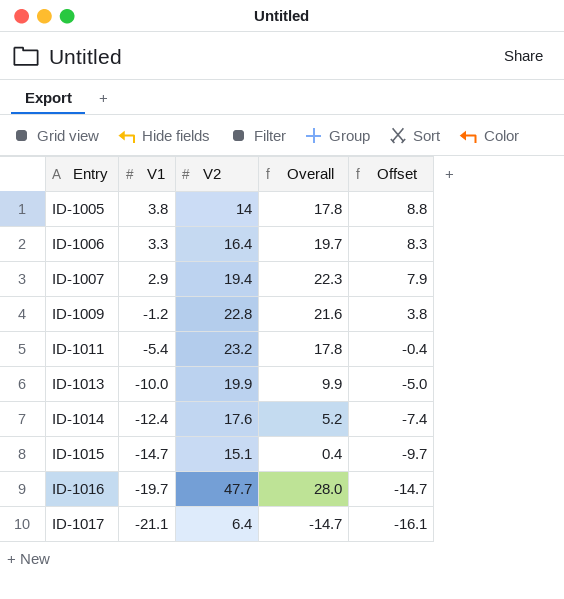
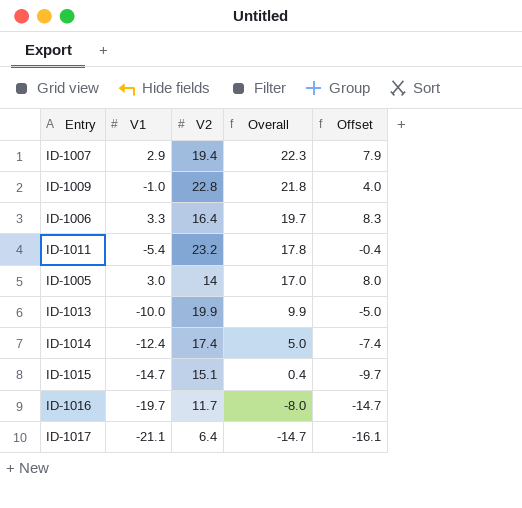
row order: Entry ascending -> Overall descending
ID-1009 | V1: -1.2 -> -1.0
ID-1009 | Overall: 21.6 -> 21.8
ID-1009 | Offset: 3.8 -> 4.0
ID-1005 | V1: 3.8 -> 3.0
ID-1005 | Overall: 17.8 -> 17.0
ID-1005 | Offset: 8.8 -> 8.0
ID-1014 | V2: 17.6 -> 17.4
ID-1014 | Overall: 5.2 -> 5.0
ID-1016 | V2: 47.7 -> 11.7
ID-1016 | Overall: 28.0 -> -8.0

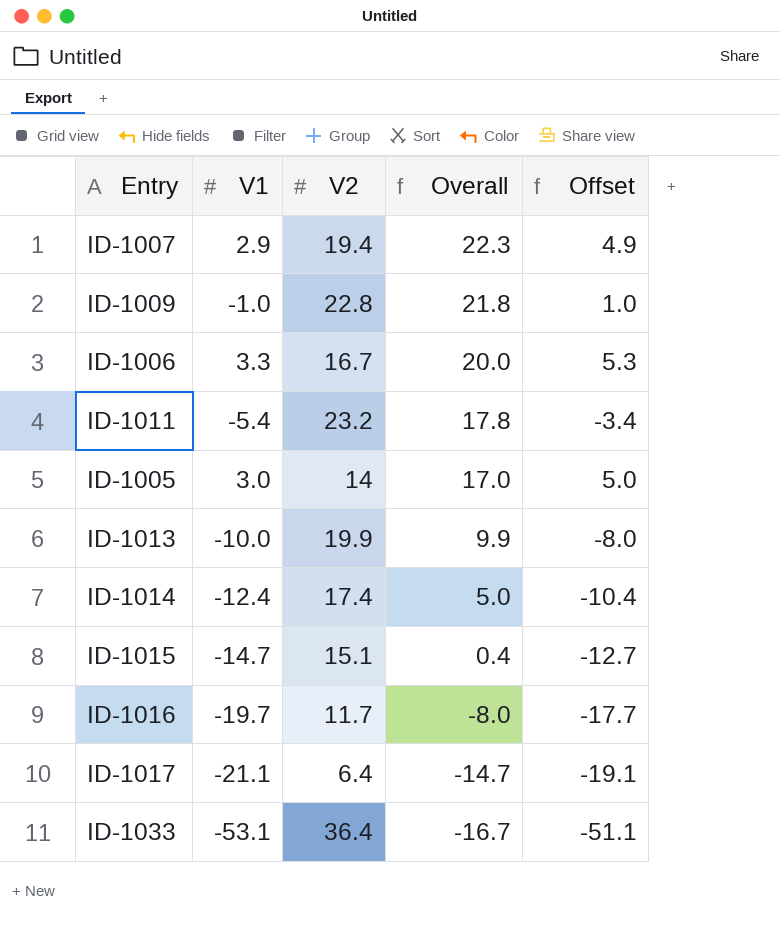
column Offset | formula: [V1] + 5 -> [V1] + 2
ID-1006 | V2: 16.4 -> 16.7
ID-1006 | Overall: 19.7 -> 20.0
row ID-1033: none -> -53.1 | 36.4 | -16.7 | -51.1

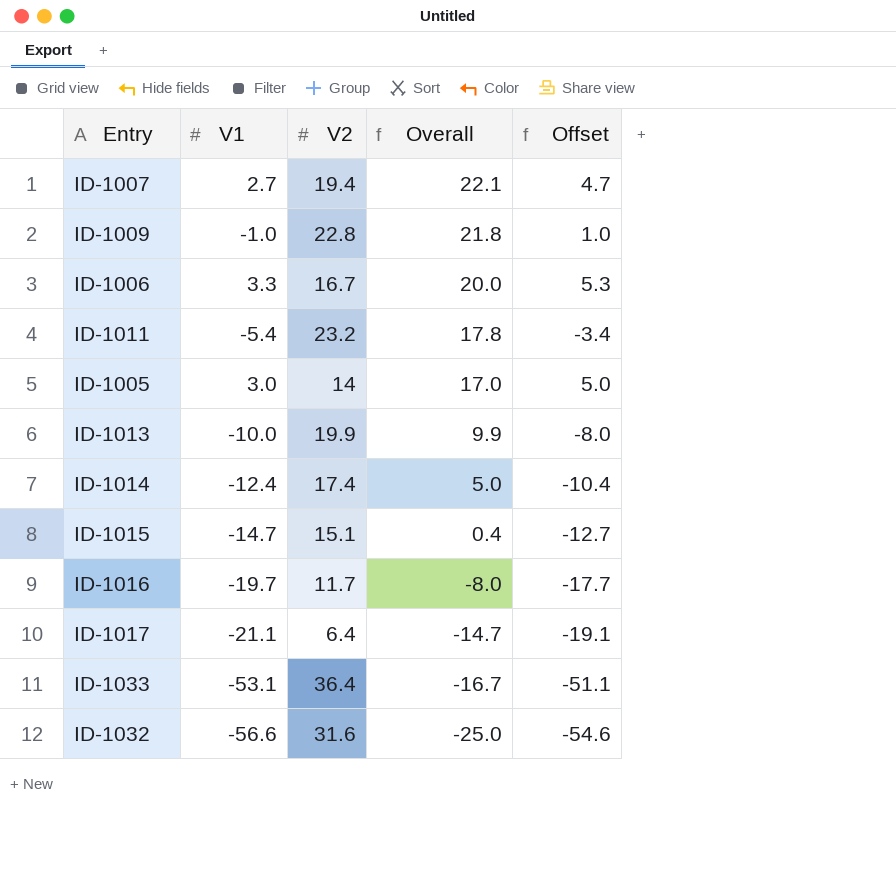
ID-1007 | V1: 2.9 -> 2.7
ID-1007 | Overall: 22.3 -> 22.1
ID-1007 | Offset: 4.9 -> 4.7
row ID-1032: none -> -56.6 | 31.6 | -25.0 | -54.6

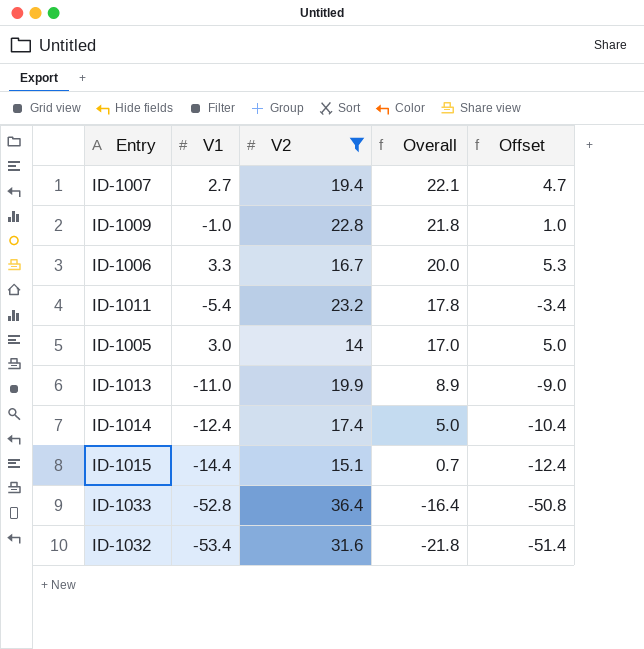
filter: none -> V2 >= 14
ID-1013 | V1: -10.0 -> -11.0
ID-1013 | Overall: 9.9 -> 8.9
ID-1013 | Offset: -8.0 -> -9.0
ID-1015 | V1: -14.7 -> -14.4
ID-1015 | Overall: 0.4 -> 0.7
ID-1015 | Offset: -12.7 -> -12.4
ID-1033 | V1: -53.1 -> -52.8
ID-1033 | Overall: -16.7 -> -16.4
ID-1033 | Offset: -51.1 -> -50.8
ID-1032 | V1: -56.6 -> -53.4
ID-1032 | Overall: -25.0 -> -21.8
ID-1032 | Offset: -54.6 -> -51.4

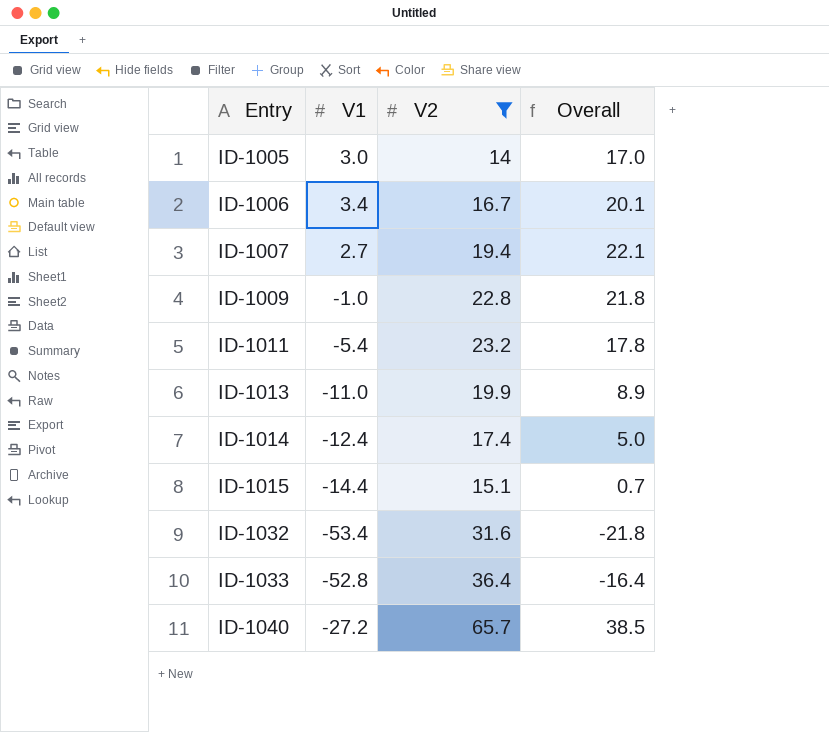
row order: Overall descending -> Entry ascending
column Offset | formula: [V1] + 2 -> none
ID-1006 | V1: 3.3 -> 3.4
ID-1006 | Overall: 20.0 -> 20.1
row ID-1040: none -> -27.2 | 65.7 | 38.5

